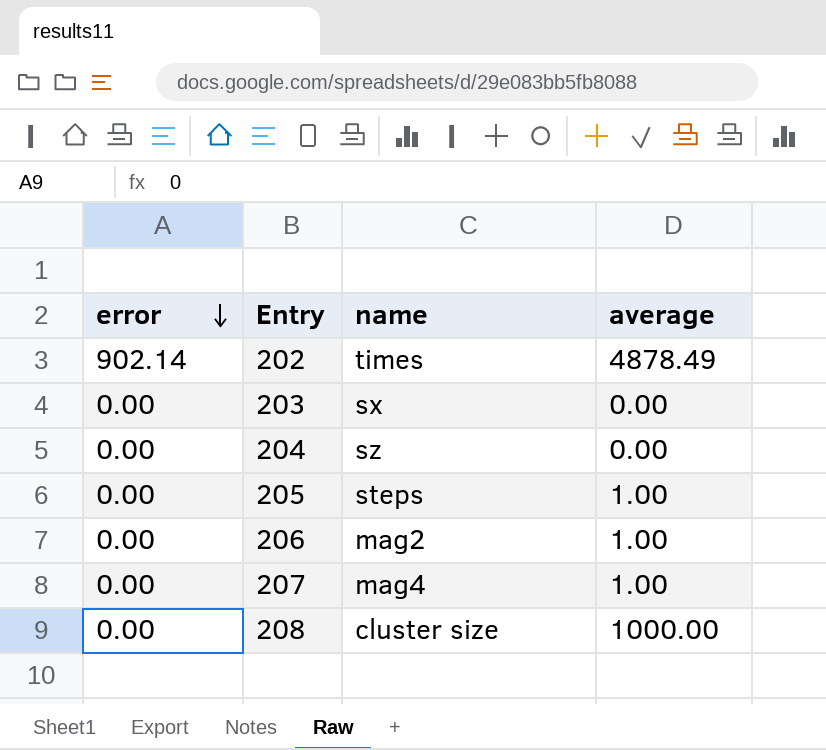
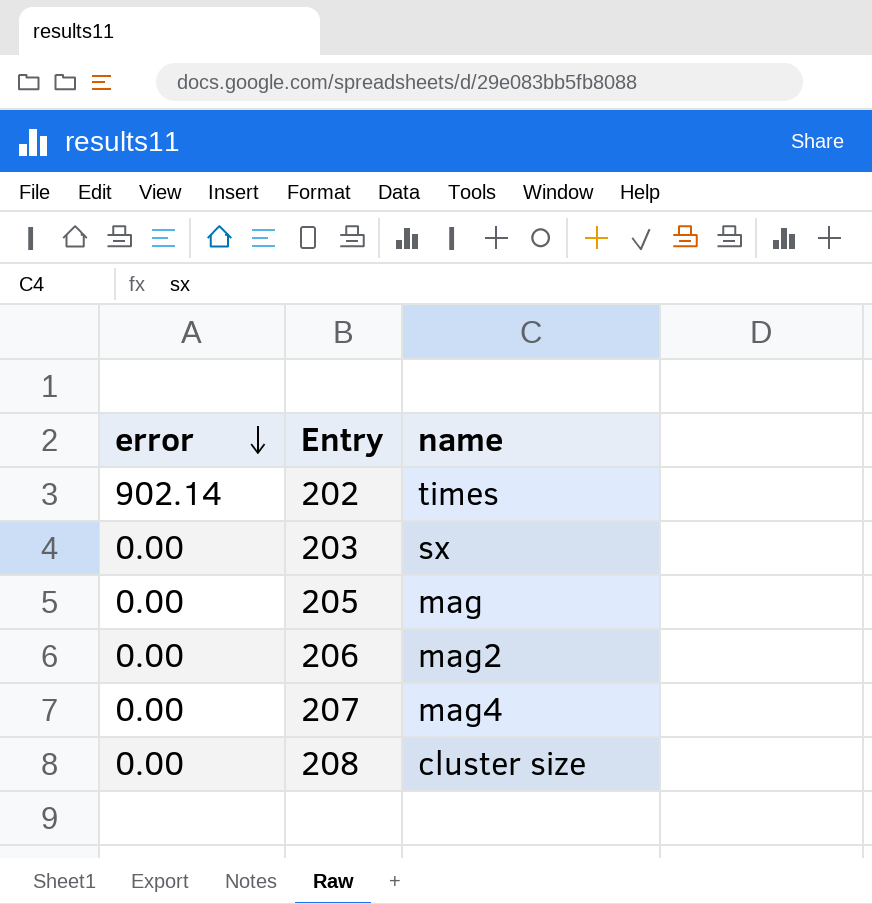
column average | position: 4 -> none
row 204: 0.00 | sz | 0.00 -> none
205 | name: steps -> mag

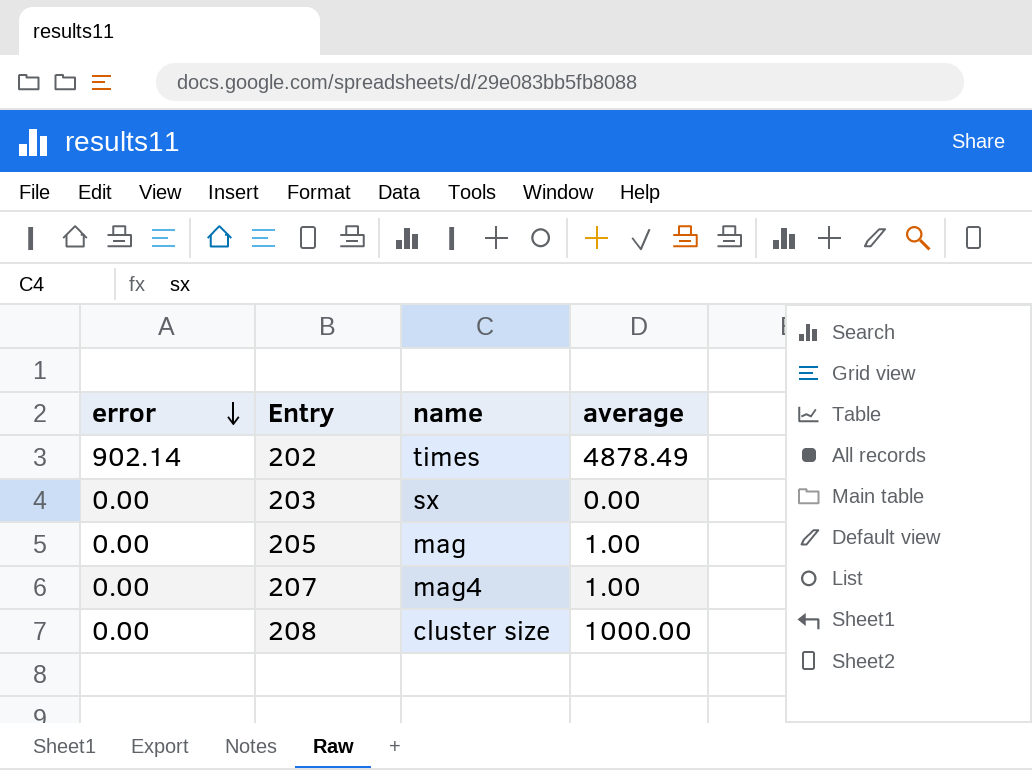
column average | position: none -> 4
row 206: 0.00 | mag2 -> none

